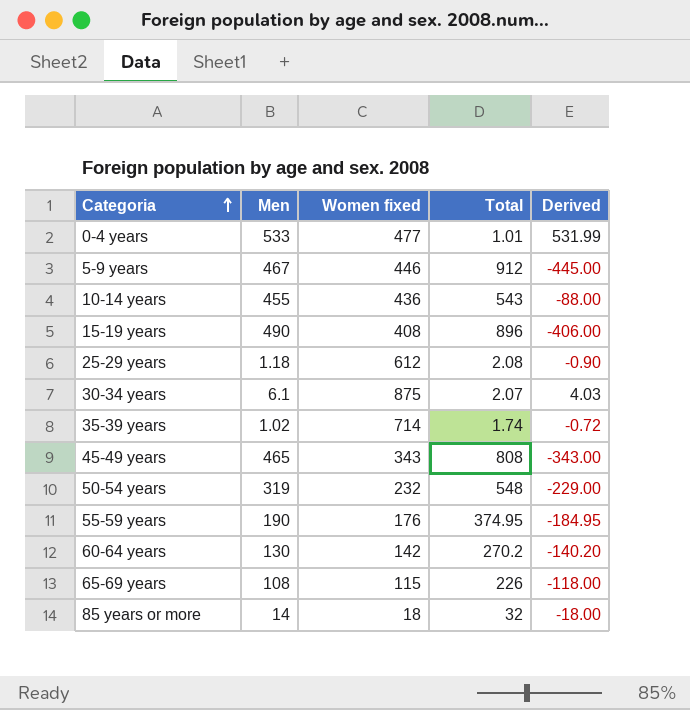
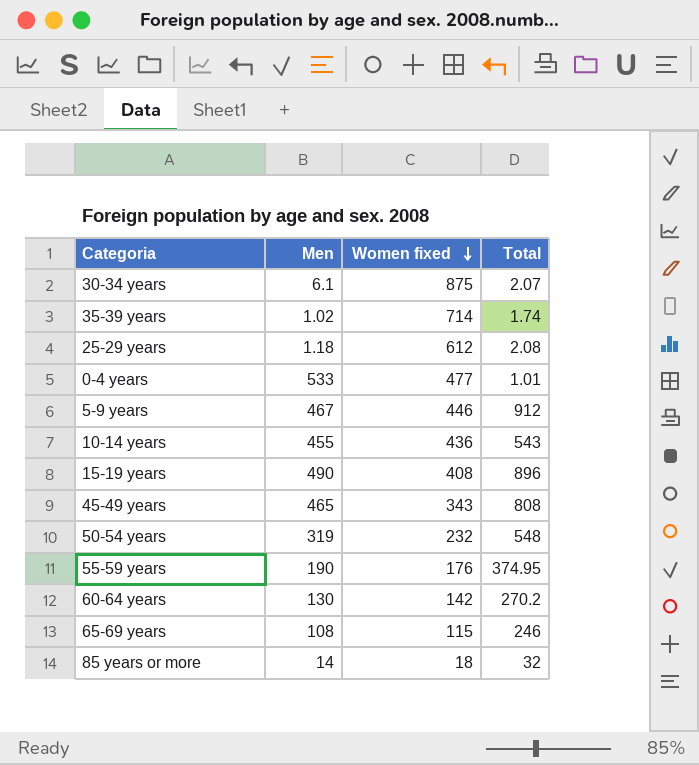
row order: Categoria ascending -> Women fixed descending
column Derived | formula: [Men] - [Total] -> none
65-69 years | Total: 226 -> 246

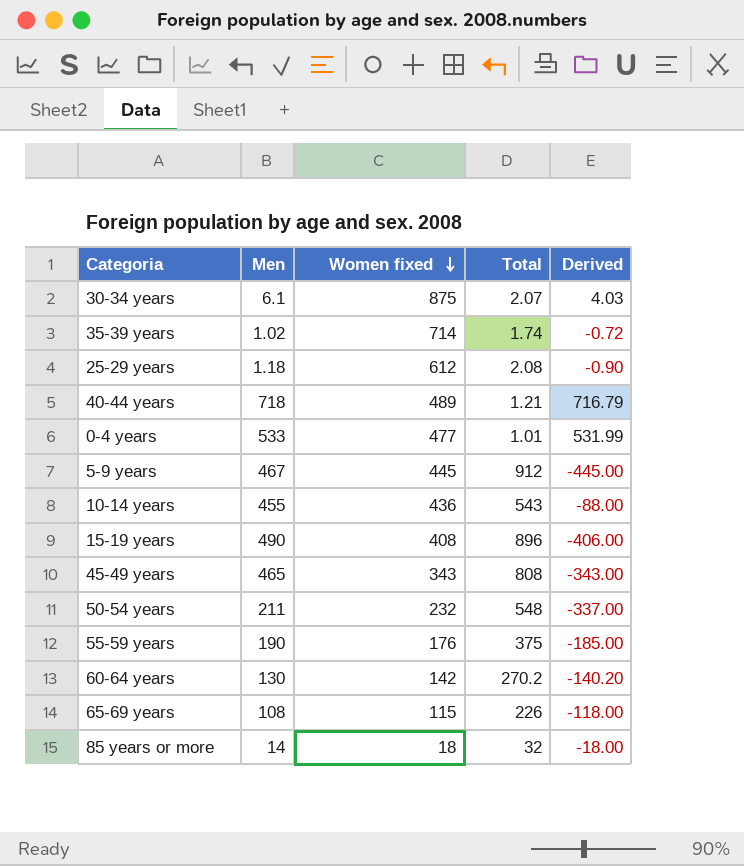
column Derived | formula: none -> [Men] - [Total]
row 40-44 years: none -> 718 | 489 | 1.21 | 716.79
5-9 years | Women fixed: 446 -> 445
50-54 years | Men: 319 -> 211
55-59 years | Total: 374.95 -> 375
65-69 years | Total: 246 -> 226

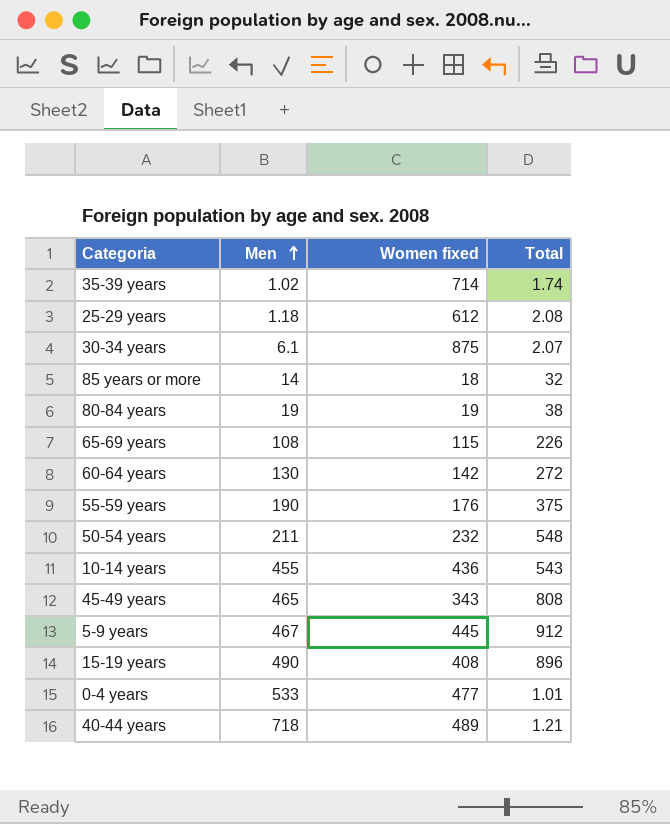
row order: Women fixed descending -> Men ascending
column Derived | formula: [Men] - [Total] -> none
row 80-84 years: none -> 19 | 19 | 38
60-64 years | Total: 270.2 -> 272

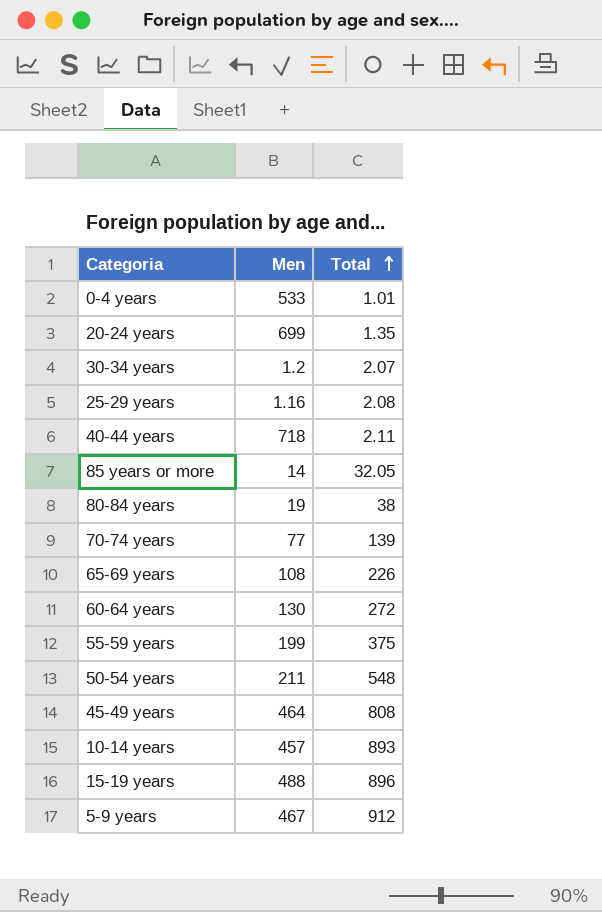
row order: Men ascending -> Total ascending
column Women fixed | position: 3 -> none
row 35-39 years: 1.02 | 714 | 1.74 -> none
row 20-24 years: none -> 699 | 1.35
30-34 years | Men: 6.1 -> 1.2
25-29 years | Men: 1.18 -> 1.16
40-44 years | Total: 1.21 -> 2.11
85 years or more | Total: 32 -> 32.05
row 70-74 years: none -> 77 | 139
55-59 years | Men: 190 -> 199
45-49 years | Men: 465 -> 464
10-14 years | Men: 455 -> 457
10-14 years | Total: 543 -> 893
15-19 years | Men: 490 -> 488

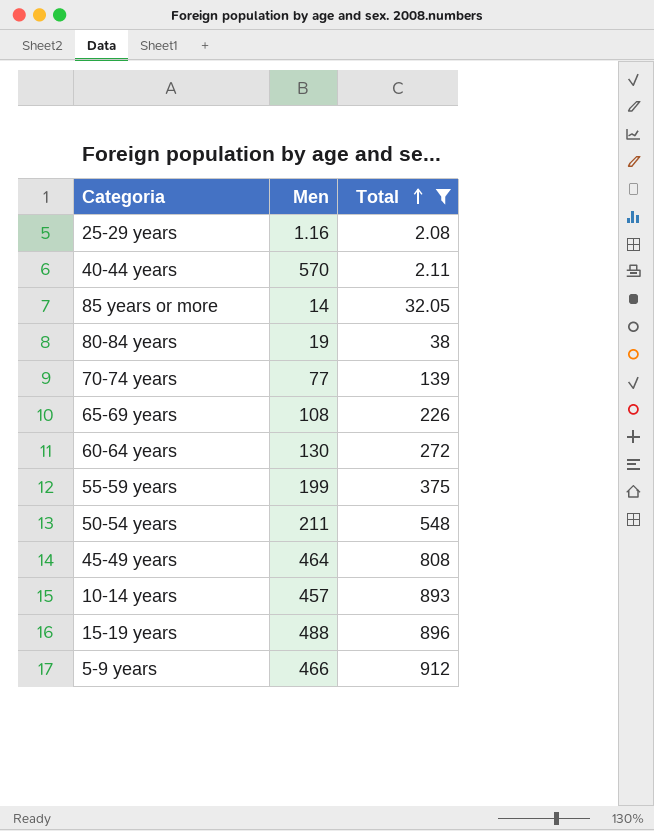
filter: none -> Total >= 2.08
40-44 years | Men: 718 -> 570
5-9 years | Men: 467 -> 466

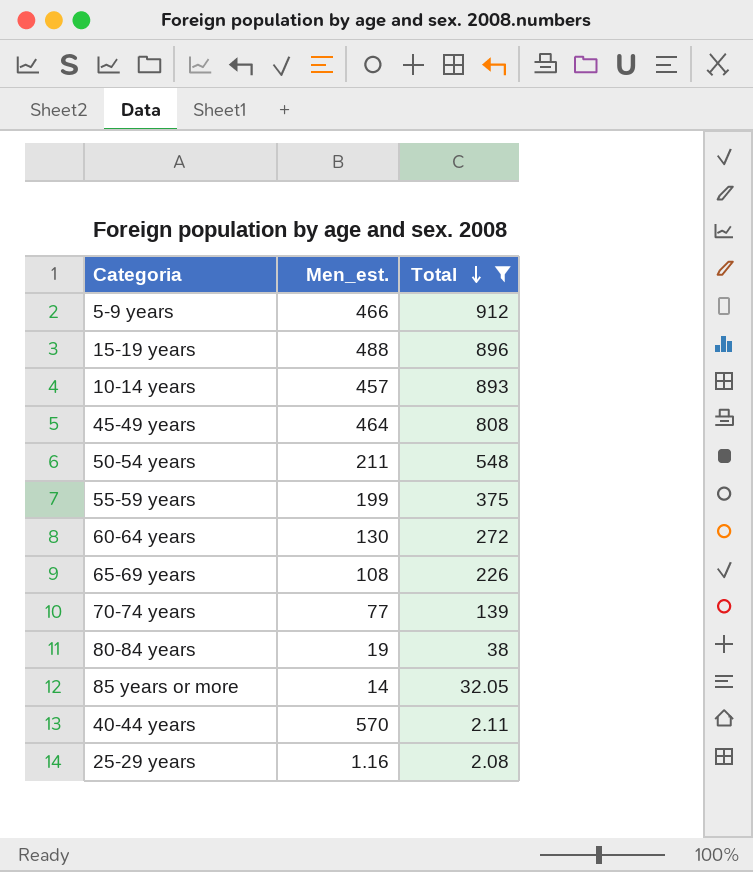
row order: Total ascending -> Total descending
column name: Men -> Men_est.

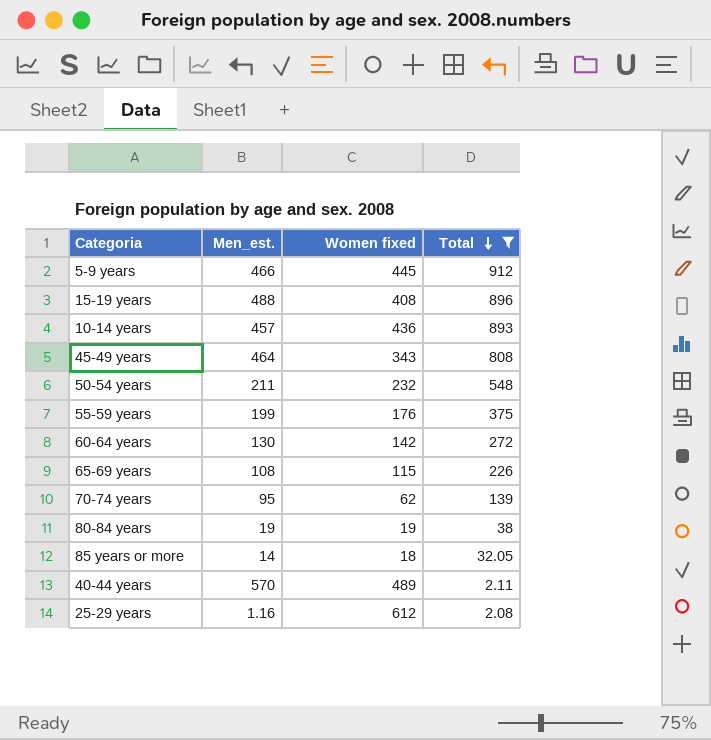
column Women fixed | position: none -> 3
70-74 years | Men_est.: 77 -> 95

